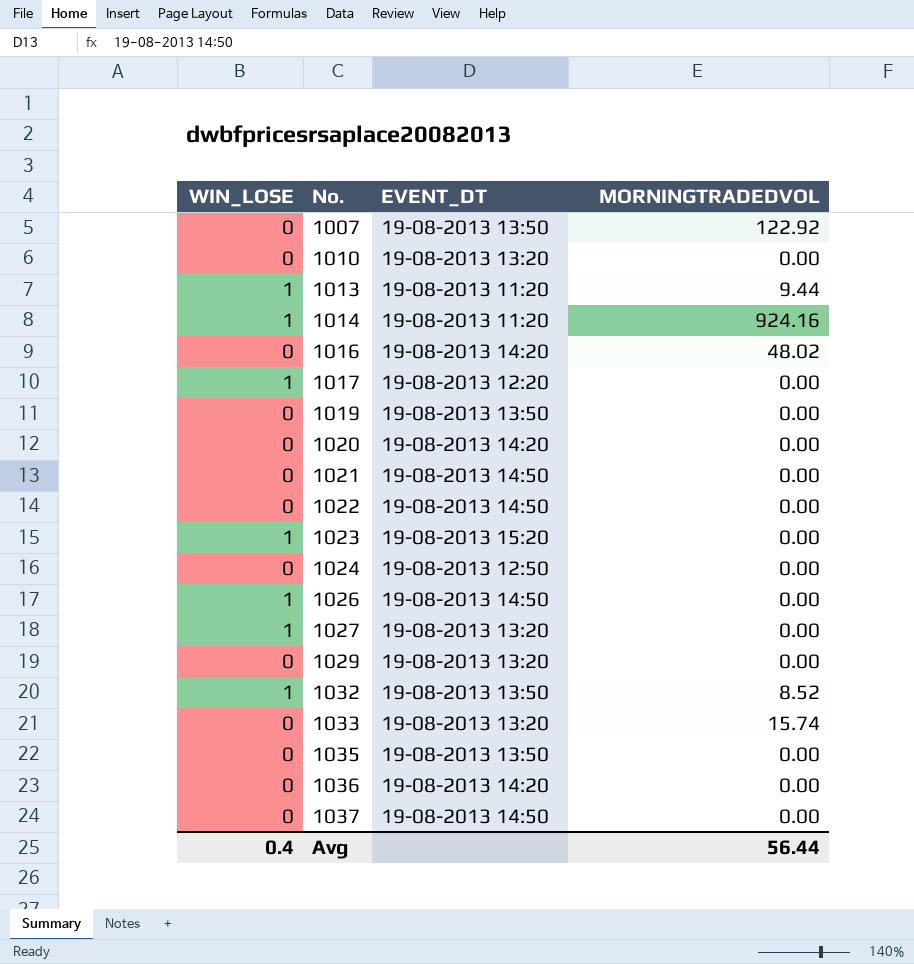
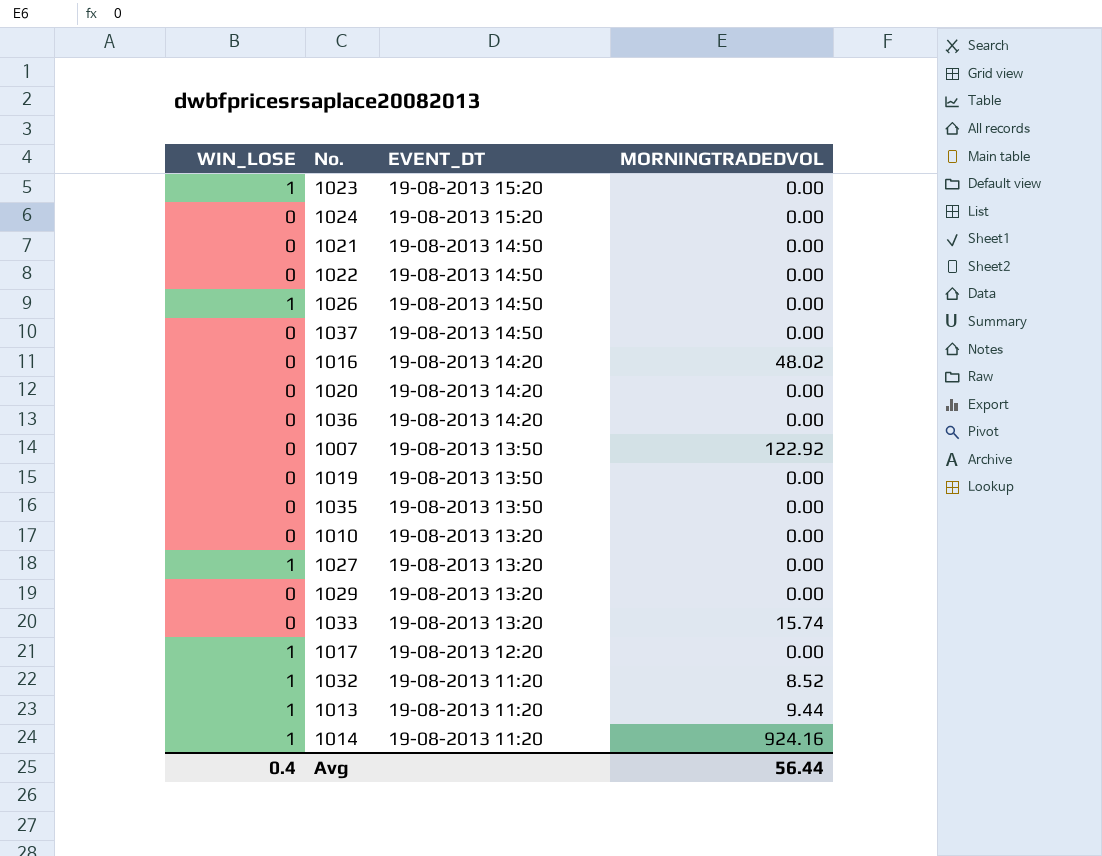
row order: No. ascending -> EVENT_DT descending
1024 | EVENT_DT: 19-08-2013 12:50 -> 19-08-2013 15:20
1032 | EVENT_DT: 19-08-2013 13:50 -> 19-08-2013 11:20

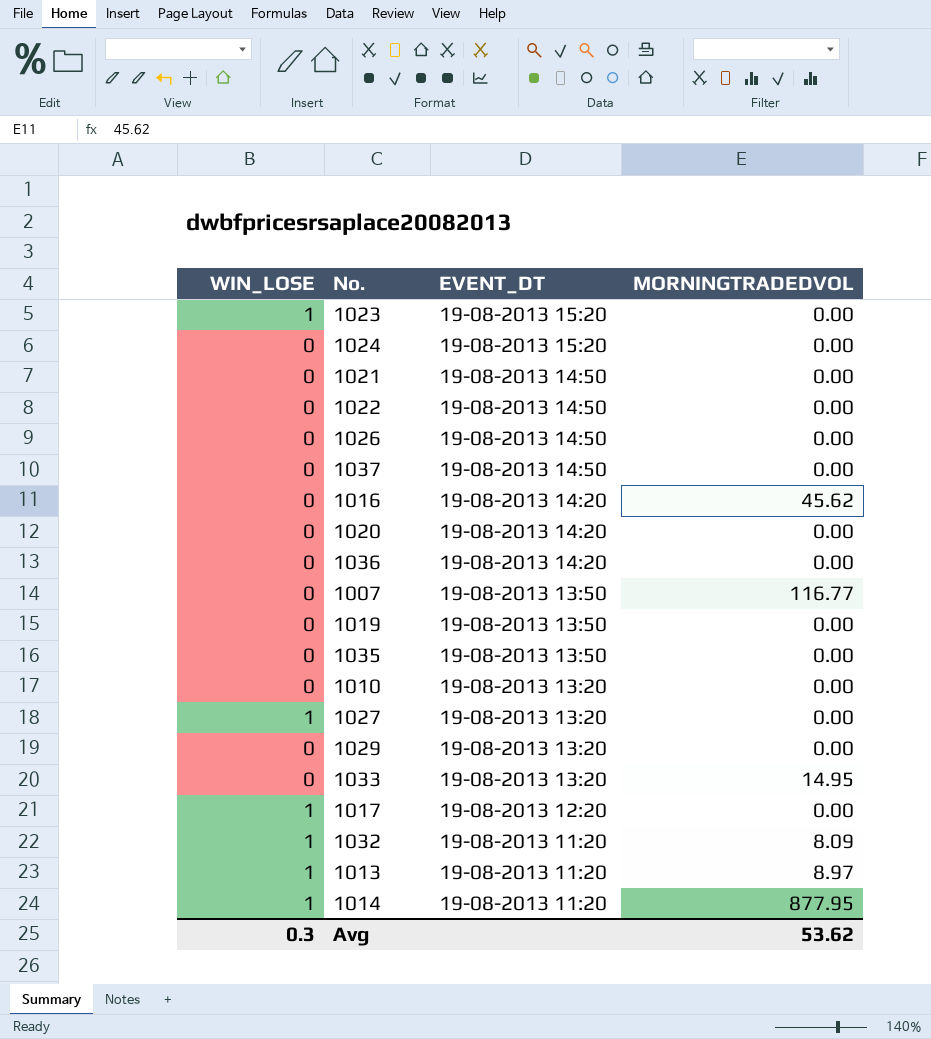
1026 | WIN_LOSE: 1 -> 0
1016 | MORNINGTRADEDVOL: 48.02 -> 45.62
1007 | MORNINGTRADEDVOL: 122.92 -> 116.77
1033 | MORNINGTRADEDVOL: 15.74 -> 14.95
1032 | MORNINGTRADEDVOL: 8.52 -> 8.09
1013 | MORNINGTRADEDVOL: 9.44 -> 8.97
1014 | MORNINGTRADEDVOL: 924.16 -> 877.95
Avg | WIN_LOSE: 0.4 -> 0.3
Avg | MORNINGTRADEDVOL: 56.44 -> 53.62

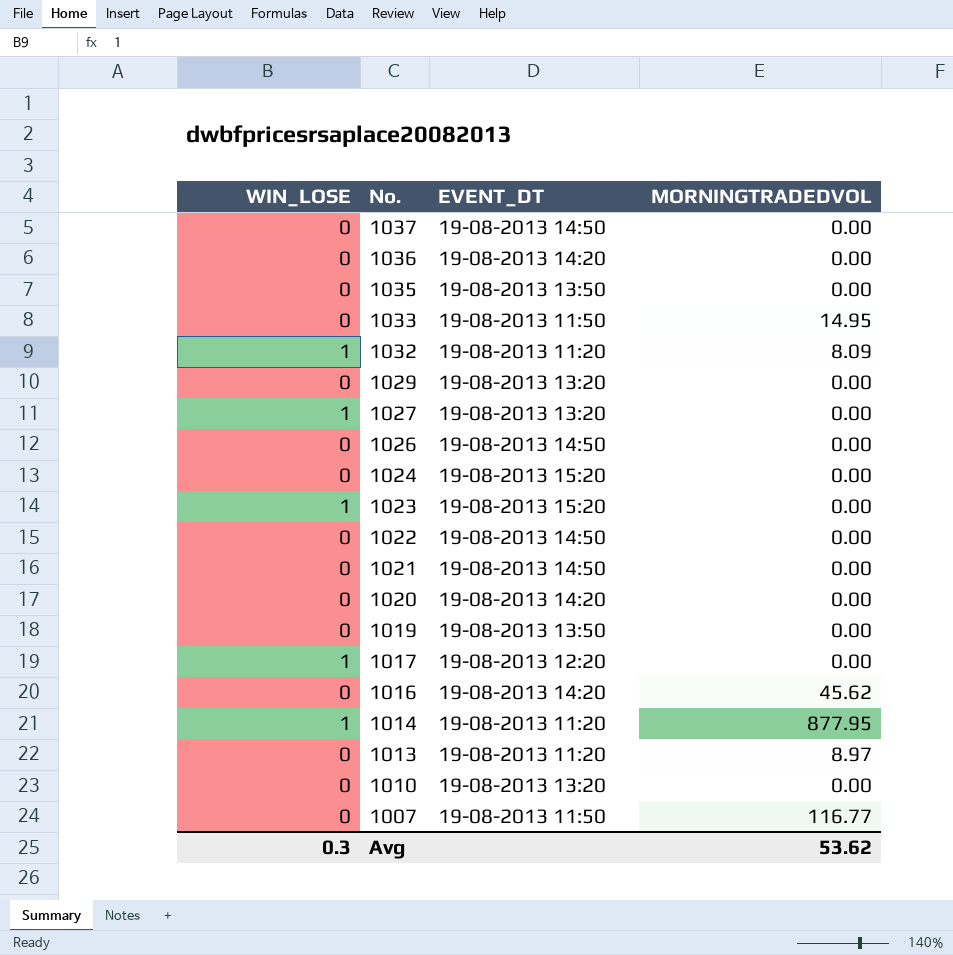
row order: EVENT_DT descending -> No. descending
1033 | EVENT_DT: 19-08-2013 13:20 -> 19-08-2013 11:50
1013 | WIN_LOSE: 1 -> 0
1007 | EVENT_DT: 19-08-2013 13:50 -> 19-08-2013 11:50

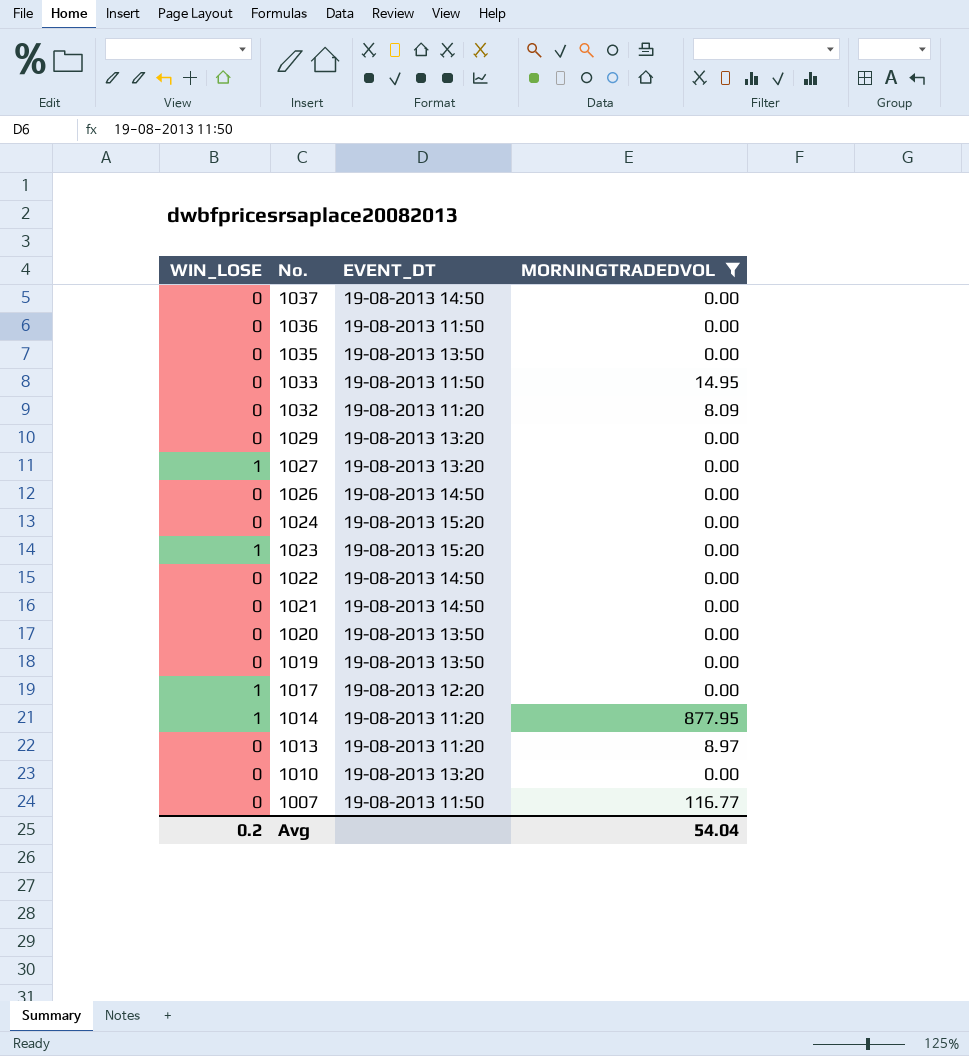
filter: none -> MORNINGTRADEDVOL != 45.62
1036 | EVENT_DT: 19-08-2013 14:20 -> 19-08-2013 11:50
1032 | WIN_LOSE: 1 -> 0
1020 | EVENT_DT: 19-08-2013 14:20 -> 19-08-2013 13:50
Avg | WIN_LOSE: 0.3 -> 0.2
Avg | MORNINGTRADEDVOL: 53.62 -> 54.04

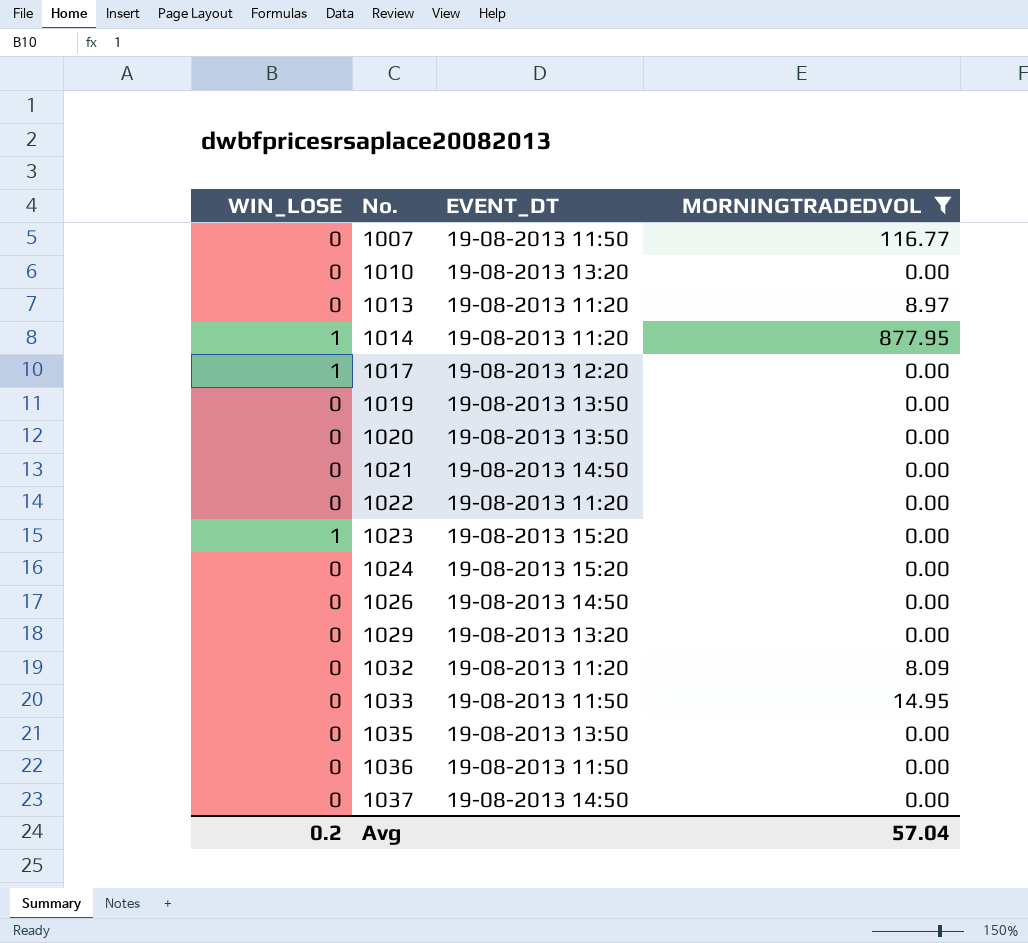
row order: No. descending -> No. ascending
row 1027: 1 | 19-08-2013 13:20 | 0.00 -> none
1022 | EVENT_DT: 19-08-2013 14:50 -> 19-08-2013 11:20
Avg | MORNINGTRADEDVOL: 54.04 -> 57.04

